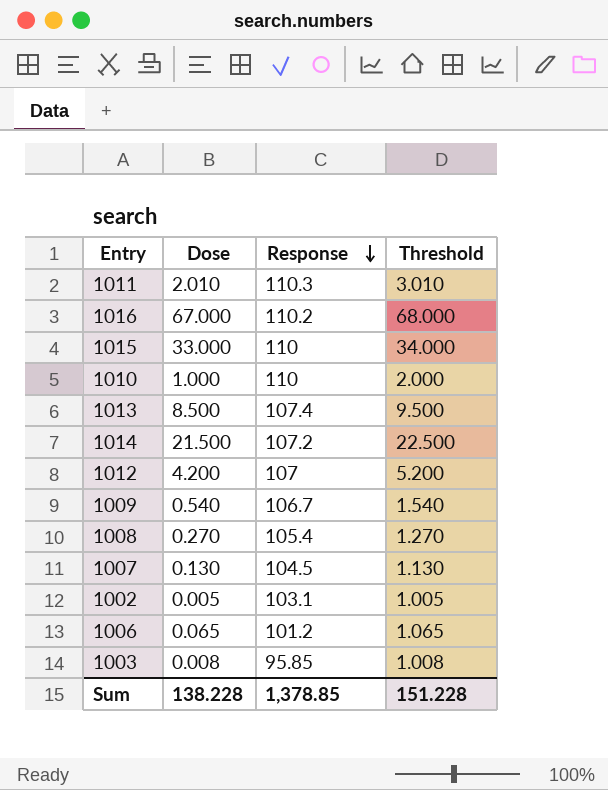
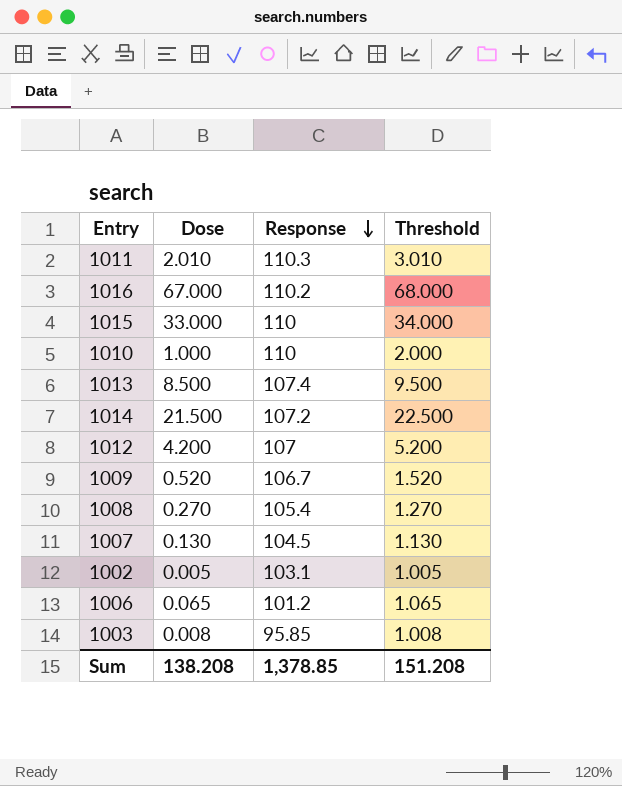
1009 | Dose: 0.540 -> 0.520
1009 | Threshold: 1.540 -> 1.520
Sum | Dose: 138.228 -> 138.208
Sum | Threshold: 151.228 -> 151.208

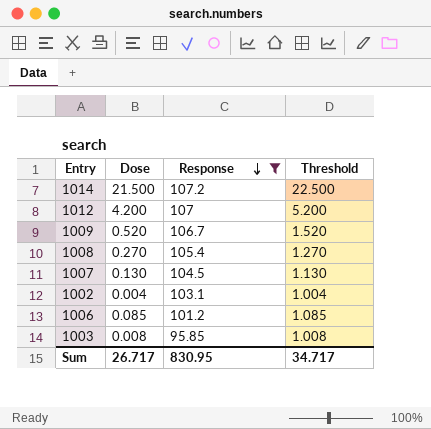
filter: none -> Response <= 107.2
1002 | Dose: 0.005 -> 0.004
1002 | Threshold: 1.005 -> 1.004
1006 | Dose: 0.065 -> 0.085
1006 | Threshold: 1.065 -> 1.085
Sum | Dose: 138.208 -> 26.717
Sum | Response: 1,378.85 -> 830.95
Sum | Threshold: 151.208 -> 34.717

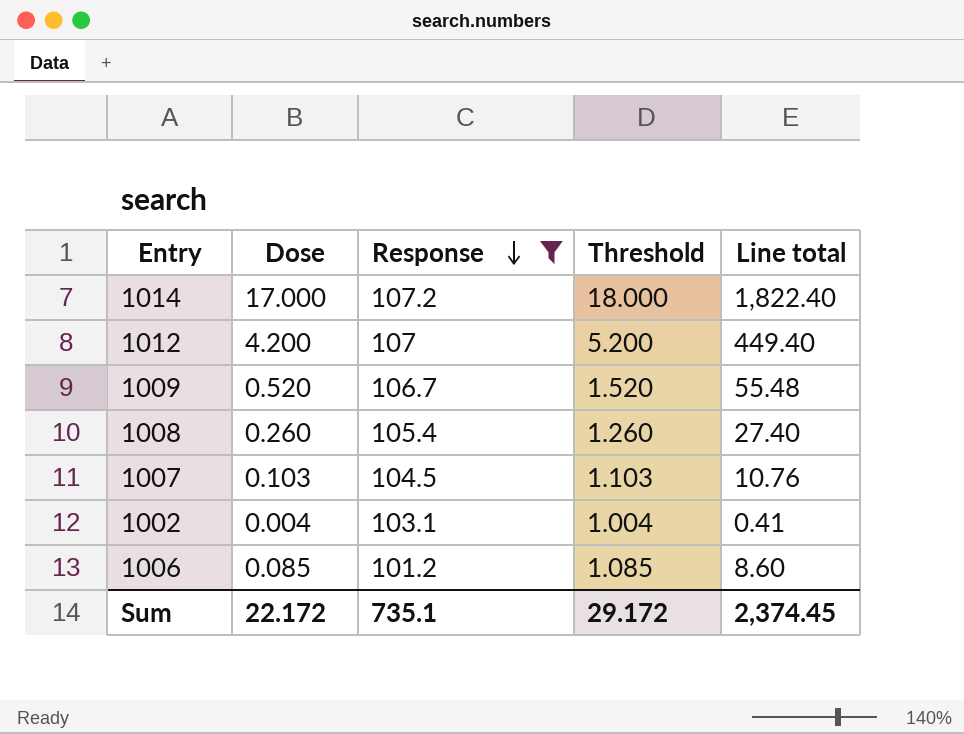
column Line total | formula: none -> [Dose] * [Response]
row 1003: 0.008 | 95.85 | 1.008 -> none
1014 | Dose: 21.500 -> 17.000
1014 | Threshold: 22.500 -> 18.000
1008 | Dose: 0.270 -> 0.260
1008 | Threshold: 1.270 -> 1.260
1007 | Dose: 0.130 -> 0.103
1007 | Threshold: 1.130 -> 1.103
Sum | Dose: 26.717 -> 22.172
Sum | Response: 830.95 -> 735.1
Sum | Threshold: 34.717 -> 29.172

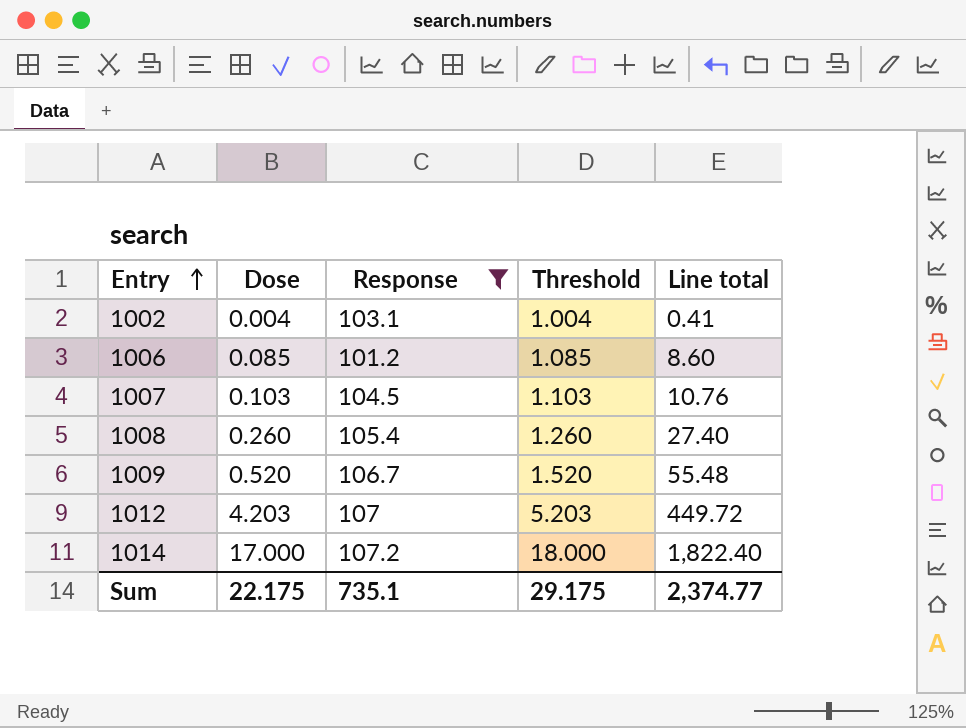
row order: Response descending -> Entry ascending
1012 | Dose: 4.200 -> 4.203
1012 | Threshold: 5.200 -> 5.203
1012 | Line total: 449.40 -> 449.72
Sum | Dose: 22.172 -> 22.175
Sum | Threshold: 29.172 -> 29.175
Sum | Line total: 2,374.45 -> 2,374.77

